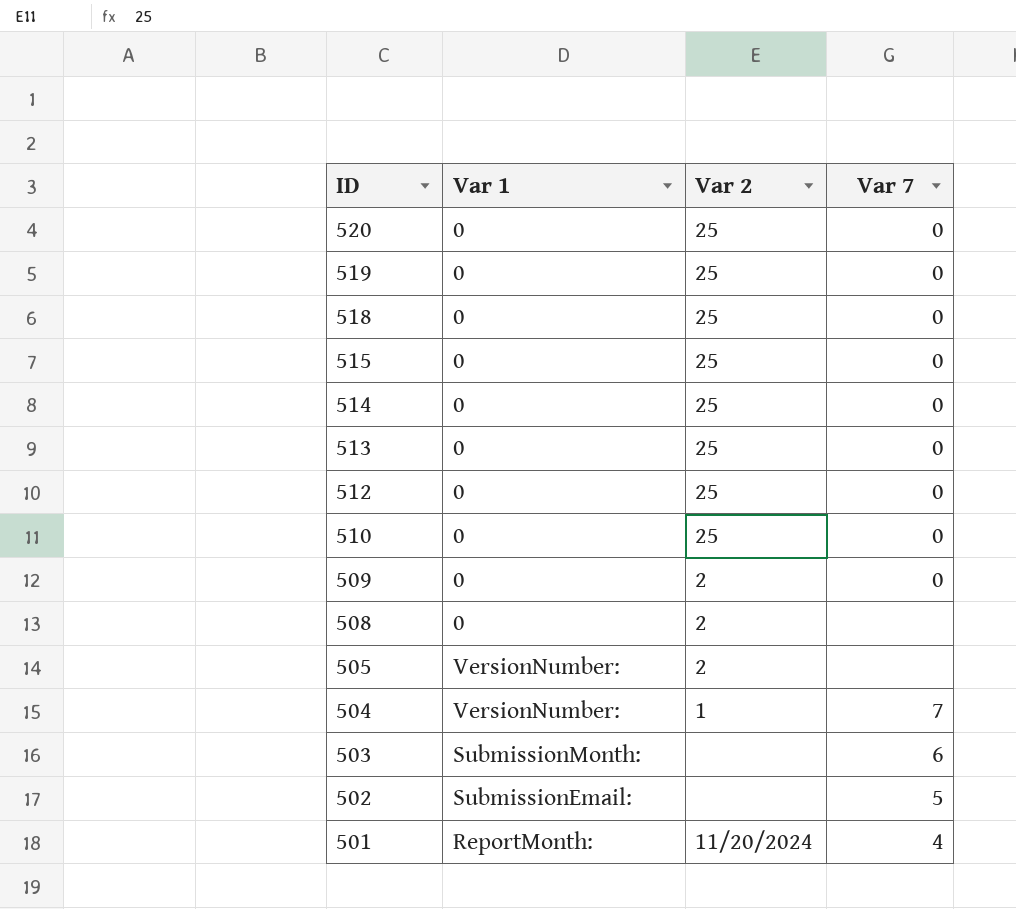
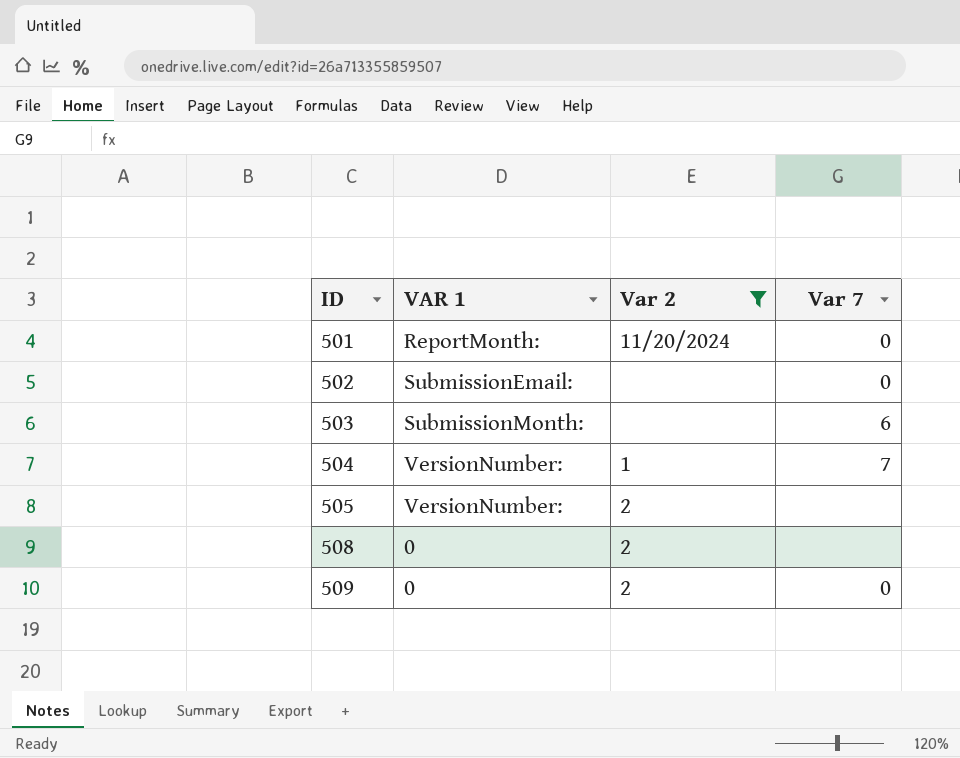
filter: none -> Var 2 != 25
row order: ID descending -> ID ascending
column name: Var 1 -> VAR 1
501 | Var 7: 4 -> 0
502 | Var 7: 5 -> 0

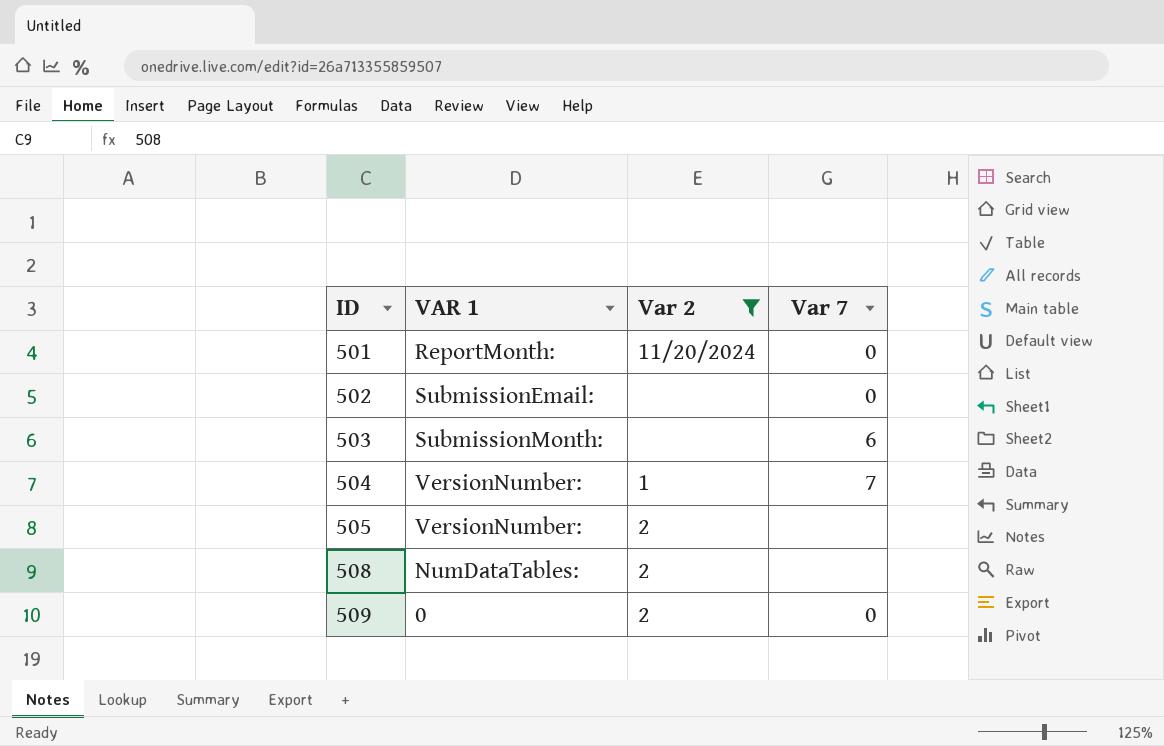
508 | VAR 1: 0 -> NumDataTables:

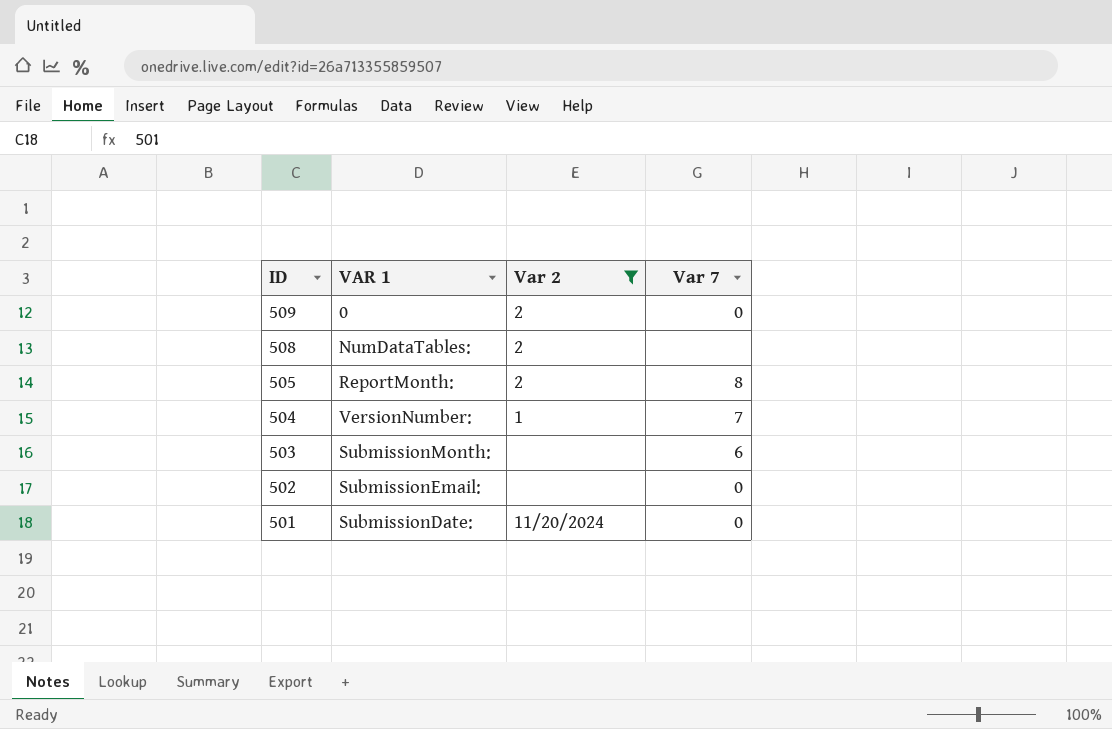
row order: ID ascending -> ID descending
505 | VAR 1: VersionNumber: -> ReportMonth:
505 | Var 7: none -> 8
501 | VAR 1: ReportMonth: -> SubmissionDate:

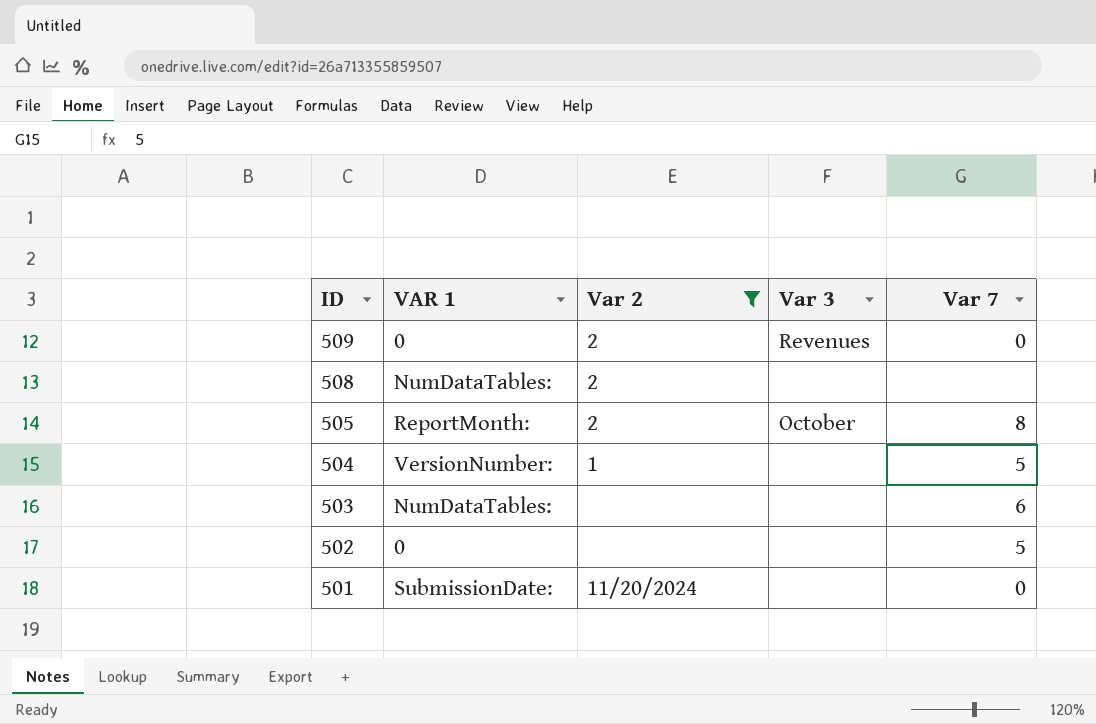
column Var 3 | position: none -> 4
504 | Var 7: 7 -> 5
503 | VAR 1: SubmissionMonth: -> NumDataTables:
502 | VAR 1: SubmissionEmail: -> 0
502 | Var 7: 0 -> 5

